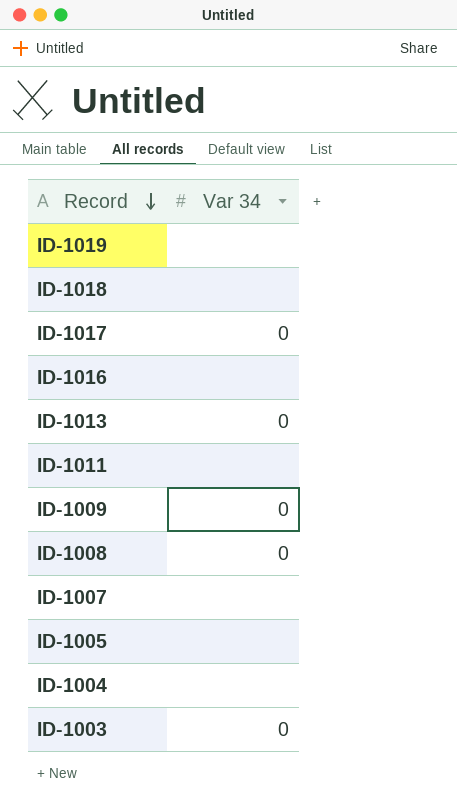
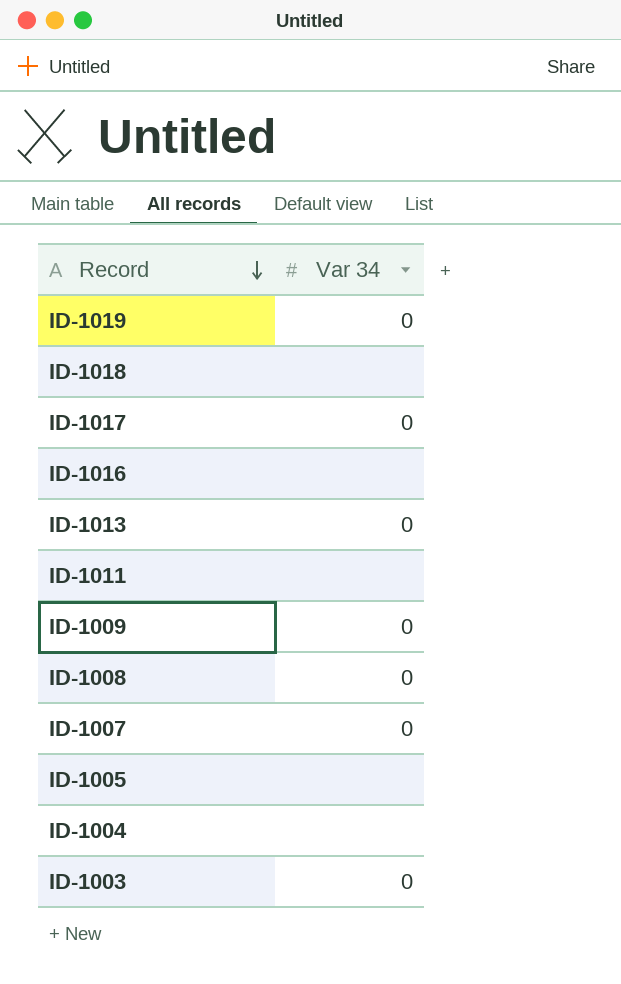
ID-1019 | Var 34: none -> 0
ID-1007 | Var 34: none -> 0

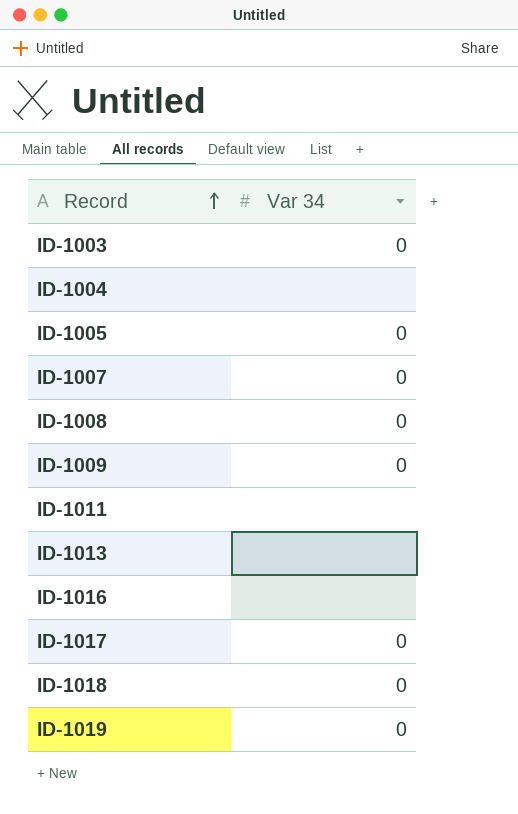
row order: Record descending -> Record ascending
ID-1005 | Var 34: none -> 0
ID-1013 | Var 34: 0 -> none
ID-1018 | Var 34: none -> 0

